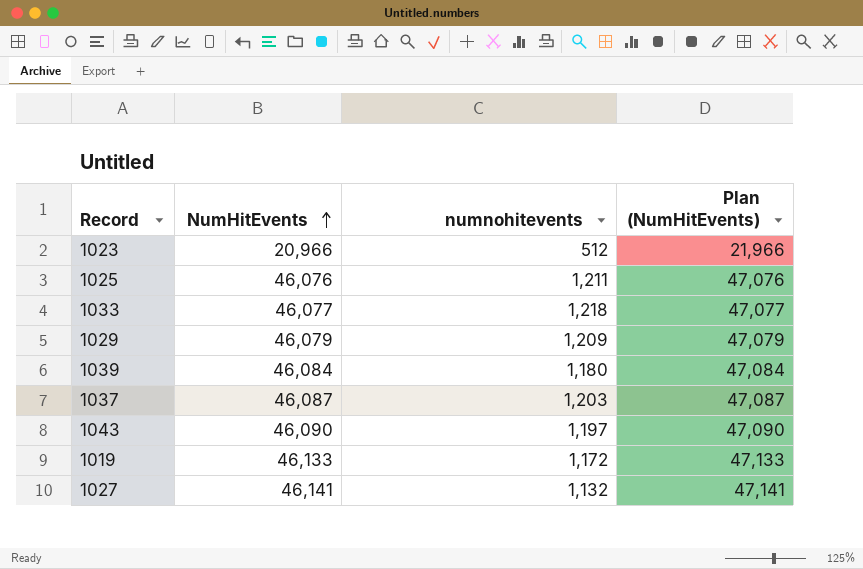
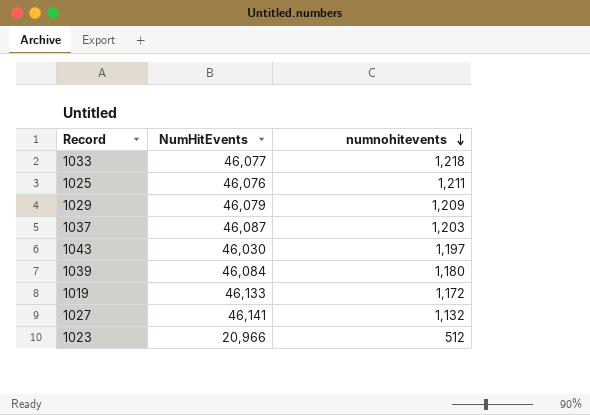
row order: NumHitEvents ascending -> numnohitevents descending
column Plan (NumHitEvents) | formula: [NumHitEvents] + 1000 -> none
1043 | NumHitEvents: 46,090 -> 46,030

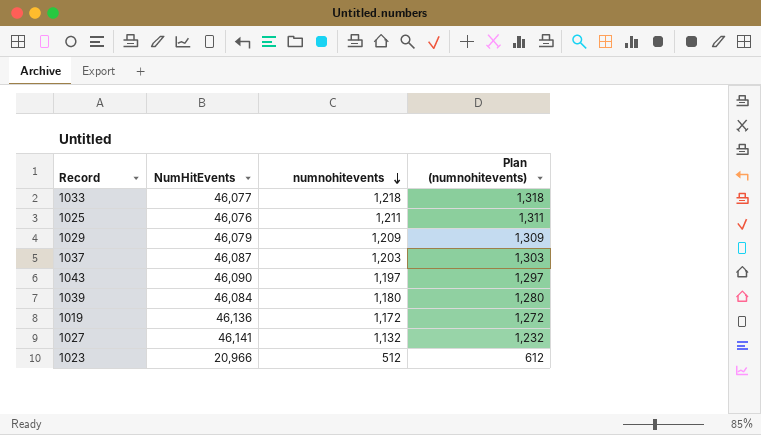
column Plan (numnohitevents) | formula: none -> [numnohitevents] + 100
1043 | NumHitEvents: 46,030 -> 46,090
1019 | NumHitEvents: 46,133 -> 46,136

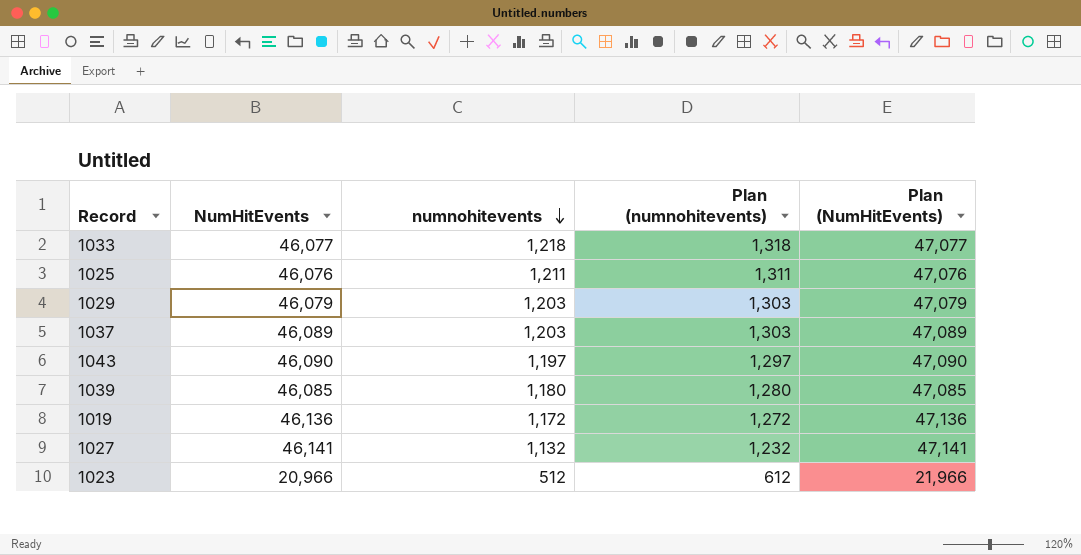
column Plan (NumHitEvents) | formula: none -> [NumHitEvents] + 1000
1029 | numnohitevents: 1,209 -> 1,203
1029 | Plan (numnohitevents): 1,309 -> 1,303
1037 | NumHitEvents: 46,087 -> 46,089
1039 | NumHitEvents: 46,084 -> 46,085

